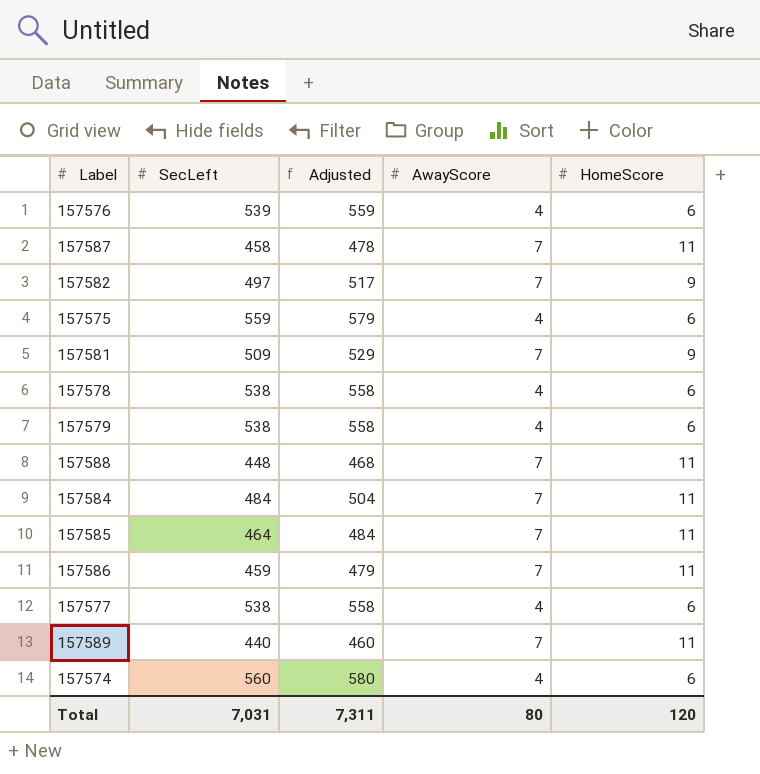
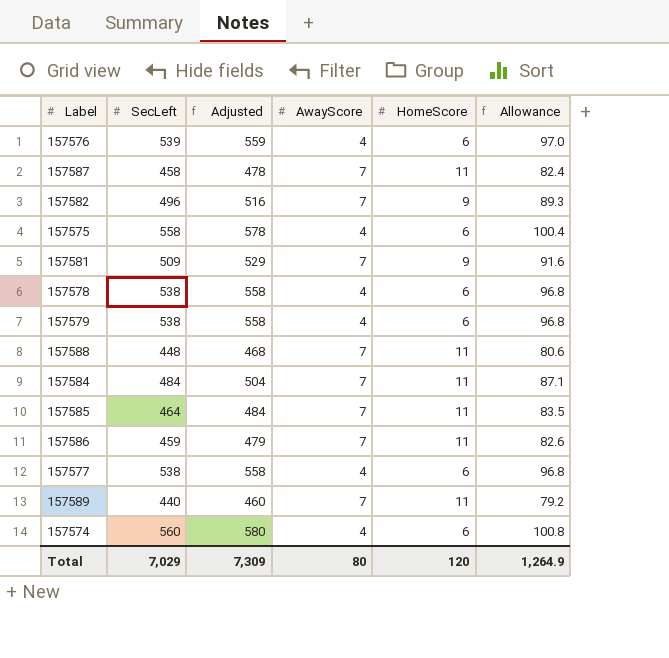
column Allowance | formula: none -> [SecLeft] * 0.18
157582 | SecLeft: 497 -> 496
157582 | Adjusted: 517 -> 516
157575 | SecLeft: 559 -> 558
157575 | Adjusted: 579 -> 578
Total | SecLeft: 7,031 -> 7,029
Total | Adjusted: 7,311 -> 7,309

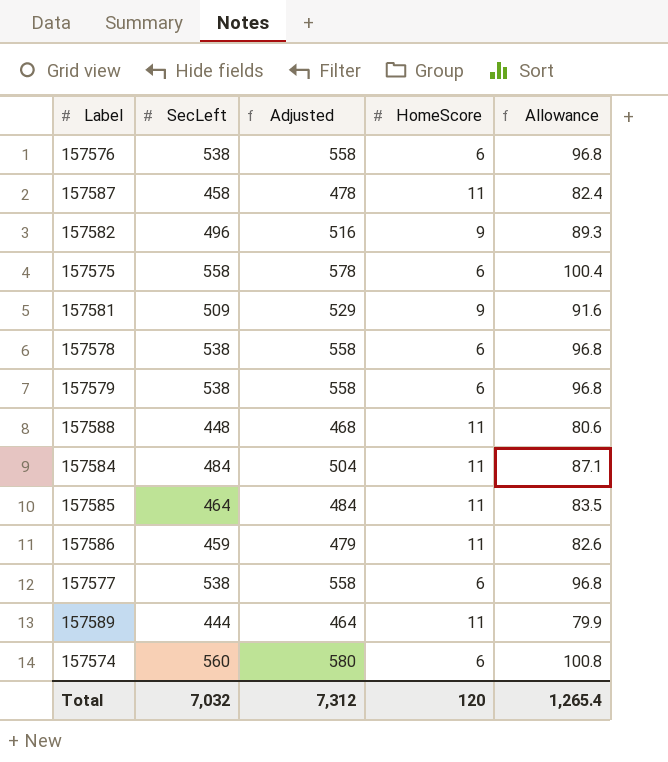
column AwayScore | position: 4 -> none
157576 | SecLeft: 539 -> 538
157576 | Adjusted: 559 -> 558
157576 | Allowance: 97.0 -> 96.8
157589 | SecLeft: 440 -> 444
157589 | Adjusted: 460 -> 464
157589 | Allowance: 79.2 -> 79.9
Total | SecLeft: 7,029 -> 7,032
Total | Adjusted: 7,309 -> 7,312
Total | Allowance: 1,264.9 -> 1,265.4

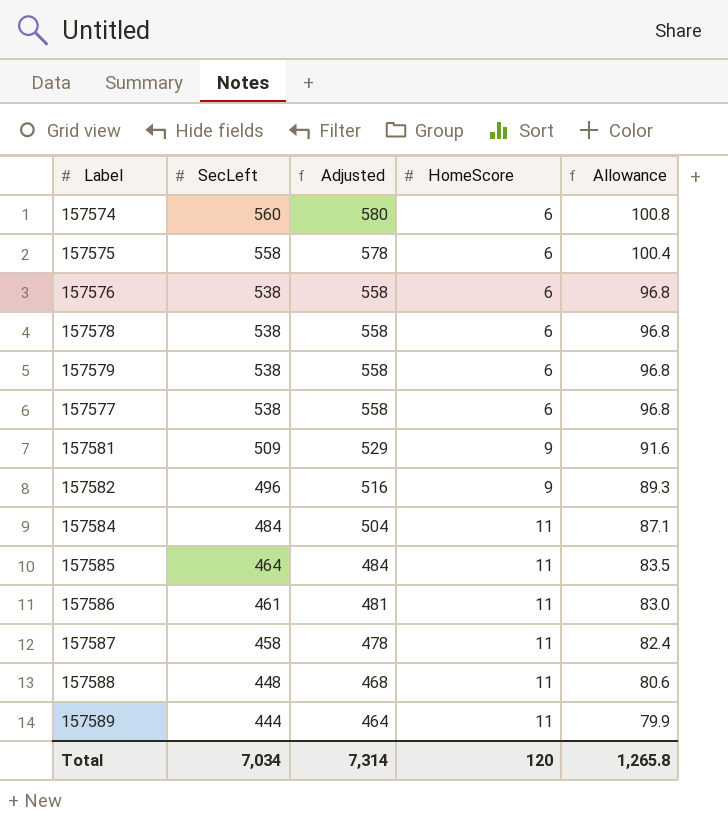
row order: none -> SecLeft descending
157586 | SecLeft: 459 -> 461
157586 | Adjusted: 479 -> 481
157586 | Allowance: 82.6 -> 83.0
Total | SecLeft: 7,032 -> 7,034
Total | Adjusted: 7,312 -> 7,314
Total | Allowance: 1,265.4 -> 1,265.8

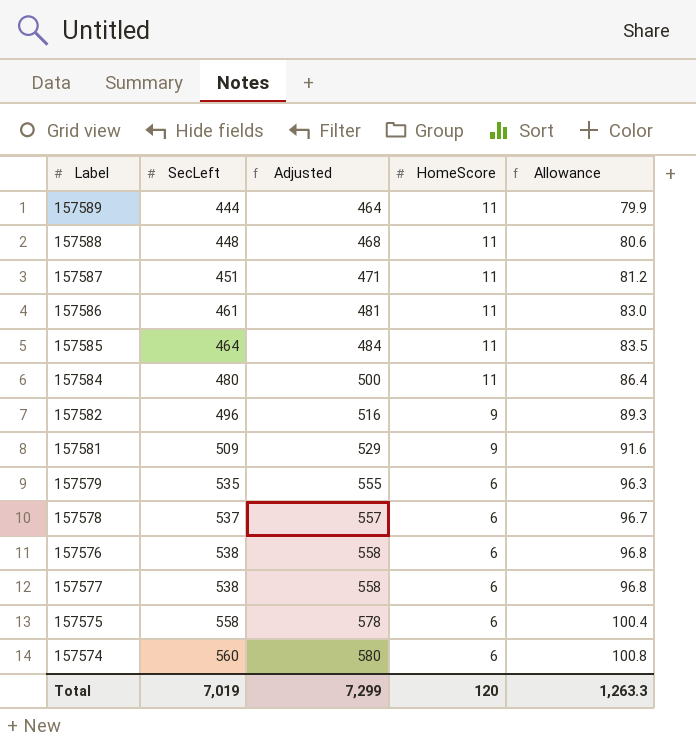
row order: SecLeft descending -> SecLeft ascending
157587 | SecLeft: 458 -> 451
157587 | Adjusted: 478 -> 471
157587 | Allowance: 82.4 -> 81.2
157584 | SecLeft: 484 -> 480
157584 | Adjusted: 504 -> 500
157584 | Allowance: 87.1 -> 86.4
157579 | SecLeft: 538 -> 535
157579 | Adjusted: 558 -> 555
157579 | Allowance: 96.8 -> 96.3
157578 | SecLeft: 538 -> 537
157578 | Adjusted: 558 -> 557
157578 | Allowance: 96.8 -> 96.7
Total | SecLeft: 7,034 -> 7,019
Total | Adjusted: 7,314 -> 7,299
Total | Allowance: 1,265.8 -> 1,263.3

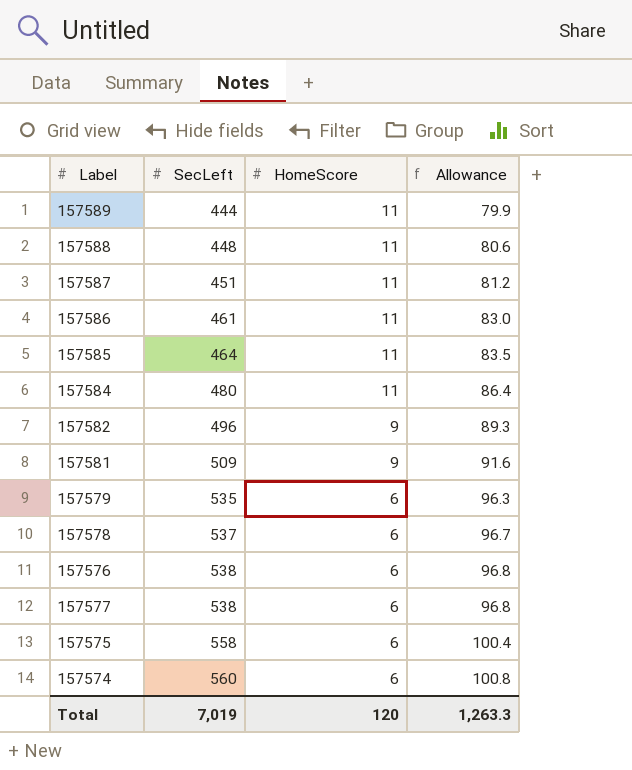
column Adjusted | formula: [SecLeft] + 20 -> none

